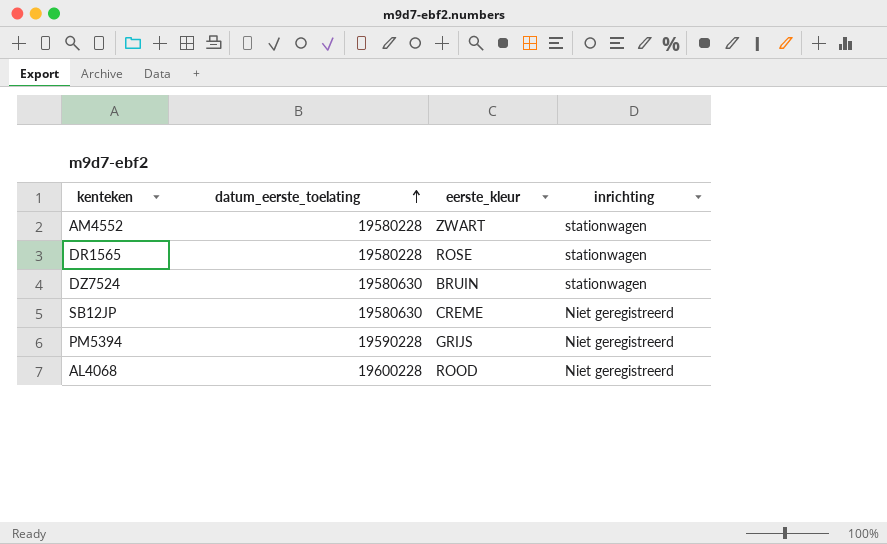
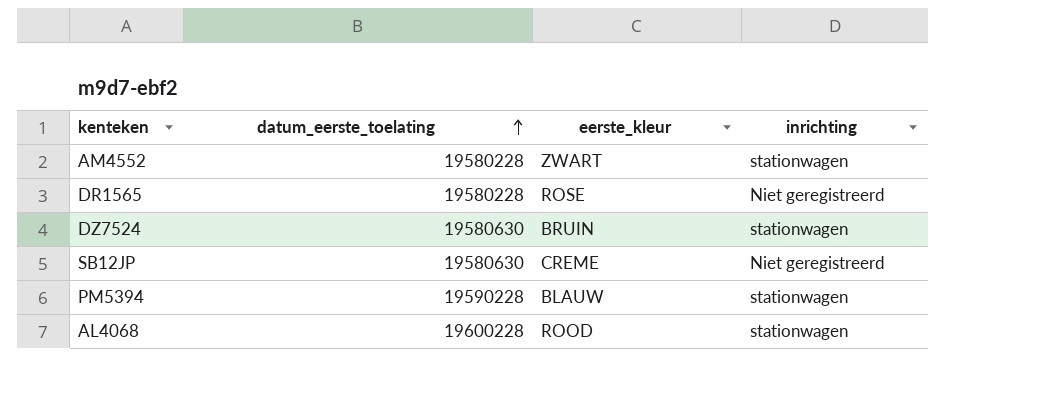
DR1565 | inrichting: stationwagen -> Niet geregistreerd
PM5394 | eerste_kleur: GRIJS -> BLAUW
PM5394 | inrichting: Niet geregistreerd -> stationwagen
AL4068 | inrichting: Niet geregistreerd -> stationwagen

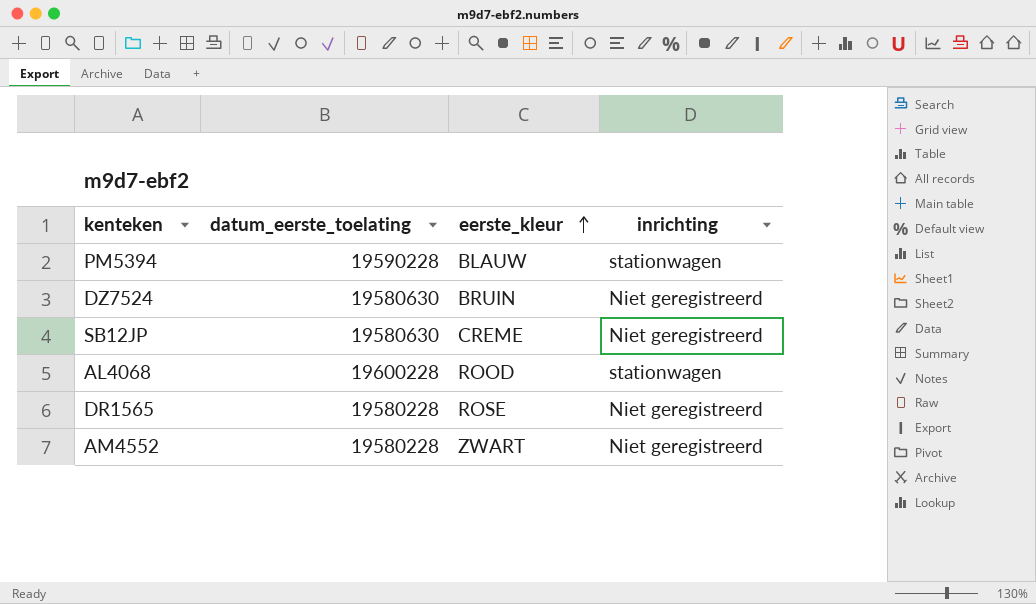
row order: datum_eerste_toelating ascending -> eerste_kleur ascending
DZ7524 | inrichting: stationwagen -> Niet geregistreerd
AM4552 | inrichting: stationwagen -> Niet geregistreerd

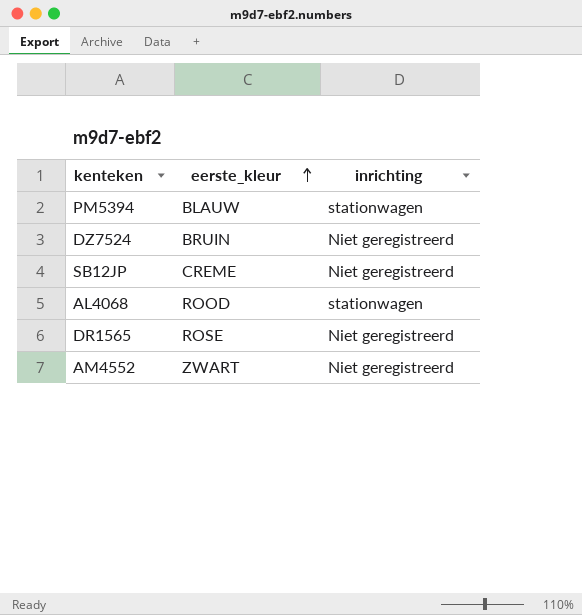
column datum_eerste_toelating | position: 2 -> none

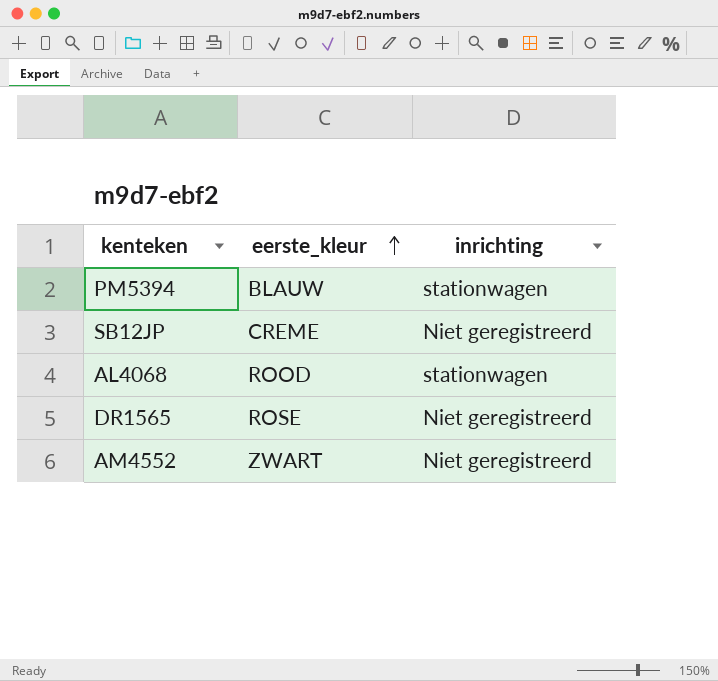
row DZ7524: BRUIN | Niet geregistreerd -> none

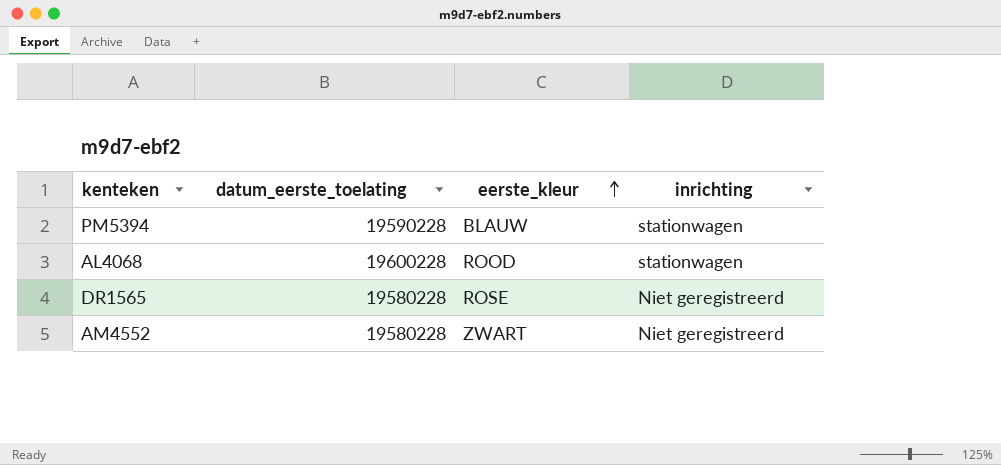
column datum_eerste_toelating | position: none -> 2
row SB12JP: CREME | Niet geregistreerd -> none

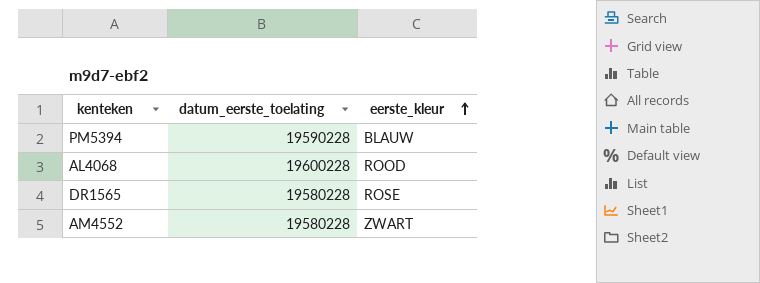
column inrichting | position: 4 -> none

